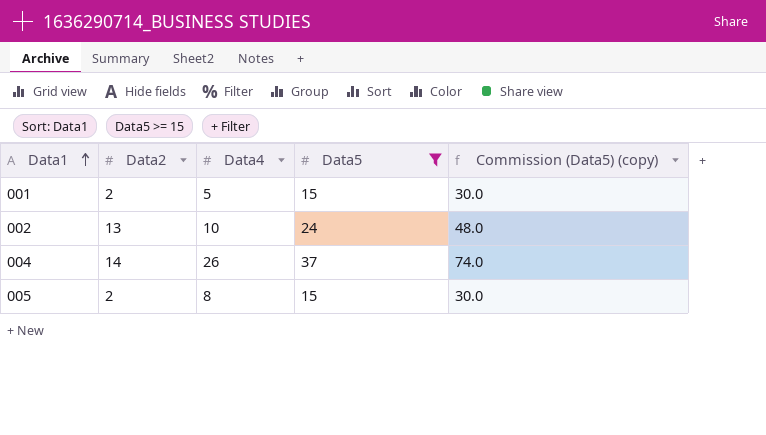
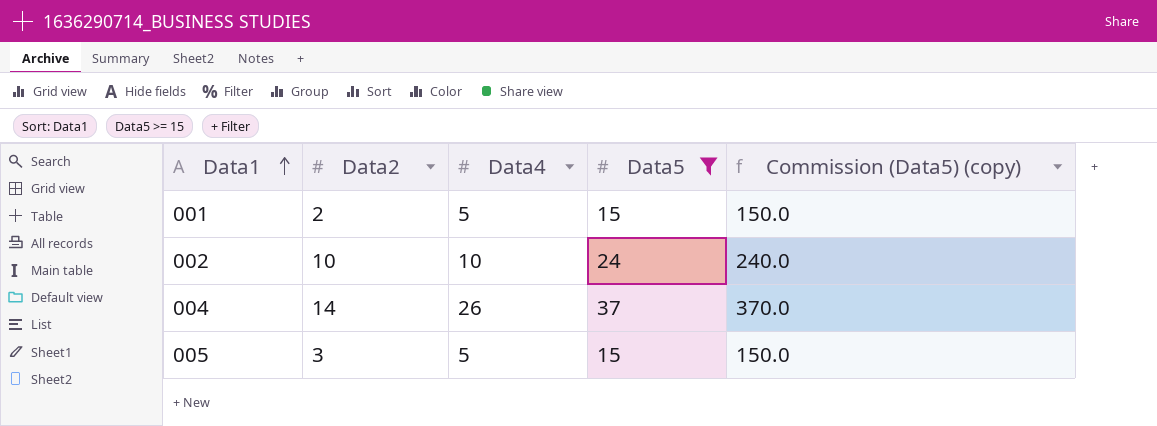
column Commission (Data5) (copy) | formula: [Data5] * 2 -> [Data5] * 10
002 | Data2: 13 -> 10
005 | Data2: 2 -> 3
005 | Data4: 8 -> 5

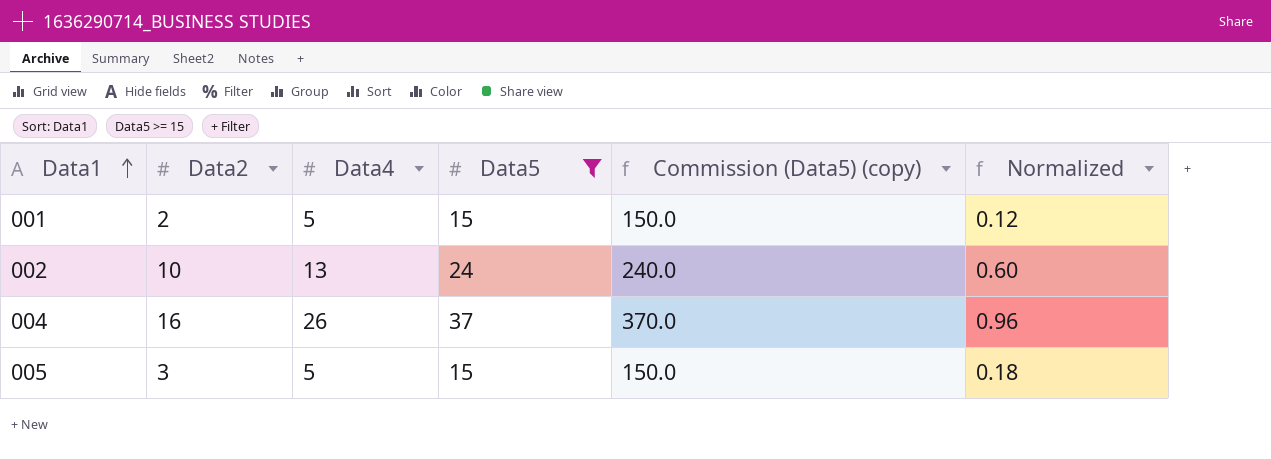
column Normalized | formula: none -> [Data2] * 0.06
002 | Data4: 10 -> 13
004 | Data2: 14 -> 16

